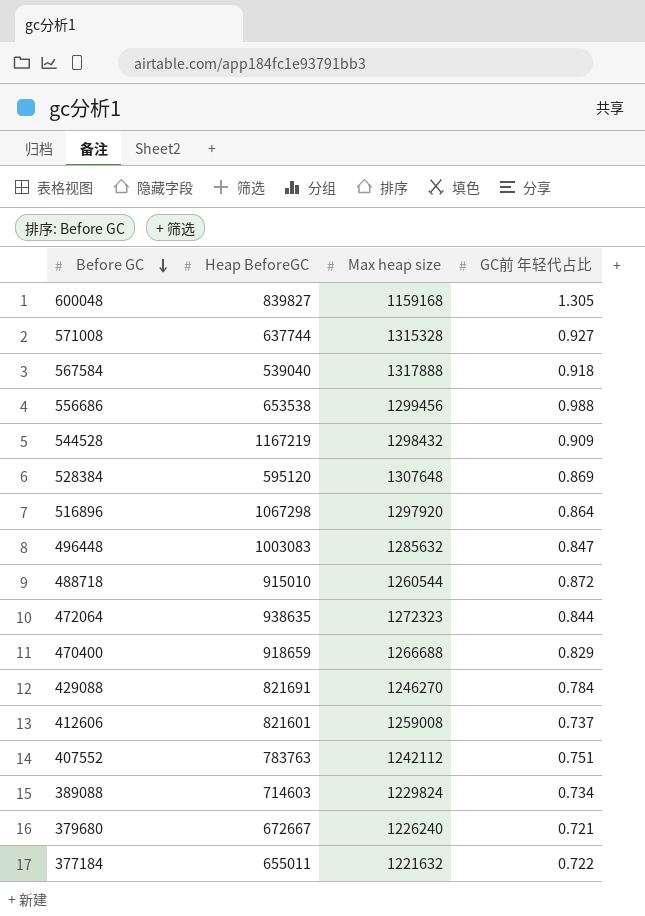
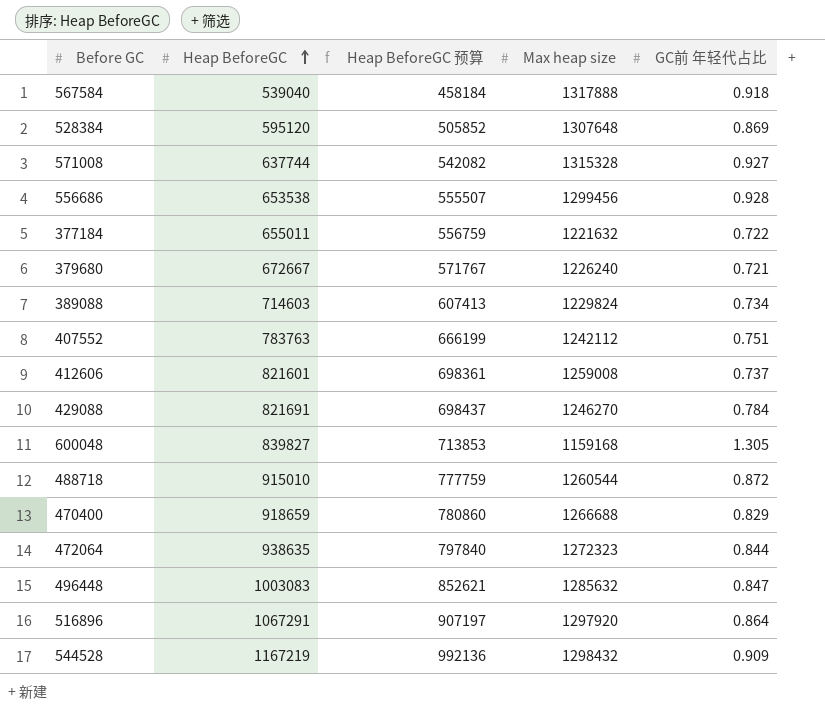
row order: Before GC descending -> Heap BeforeGC ascending
column Heap BeforeGC 预算 | formula: none -> [Heap BeforeGC] * 0.85
556686 | GC前 年轻代占比: 0.988 -> 0.928
516896 | Heap BeforeGC: 1067298 -> 1067291

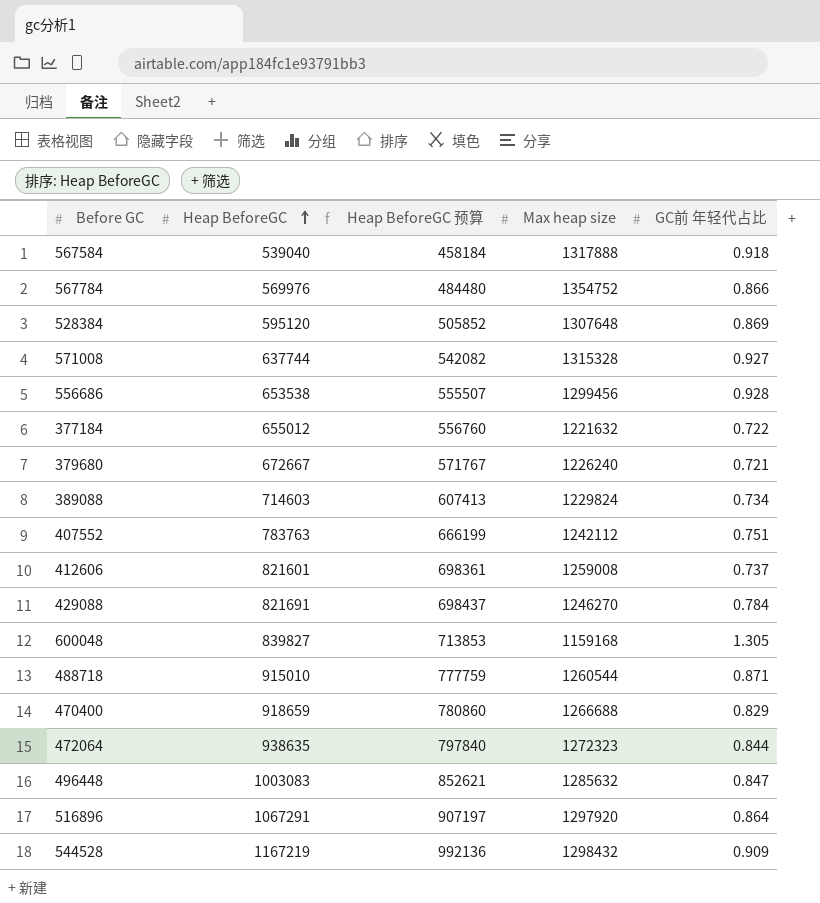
row 567784: none -> 569976 | 484480 | 1354752 | 0.866
377184 | Heap BeforeGC: 655011 -> 655012
377184 | Heap BeforeGC 预算: 556759 -> 556760
488718 | GC前 年轻代占比: 0.872 -> 0.871

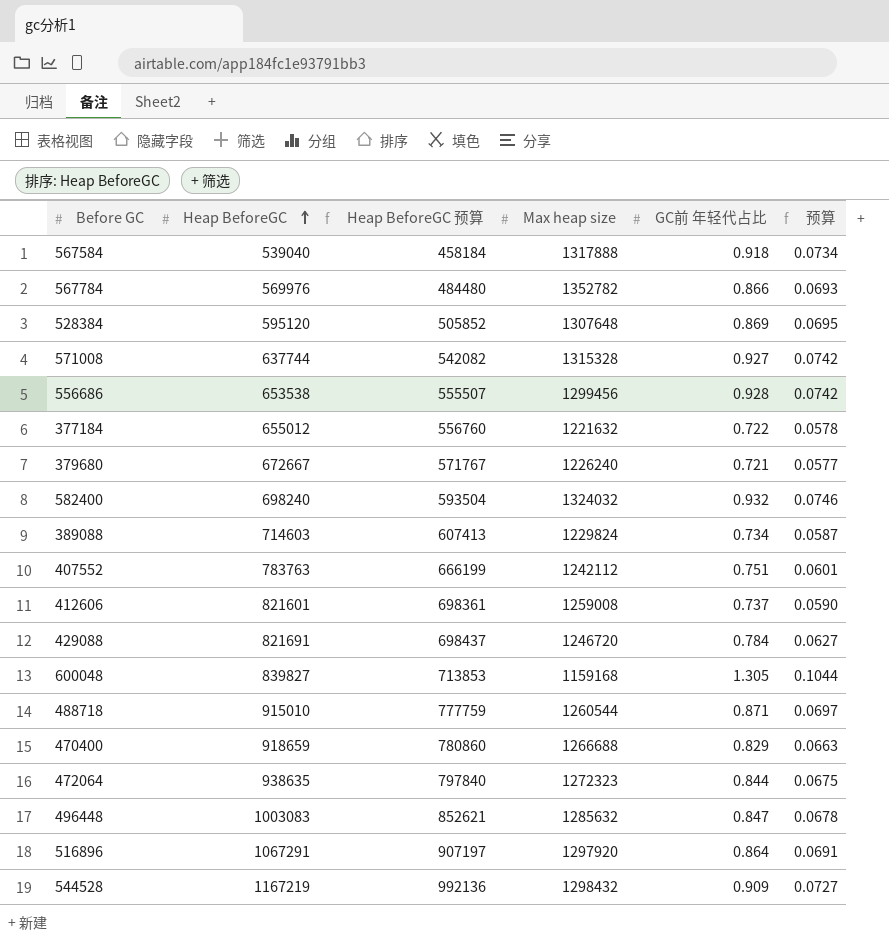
column 预算 | formula: none -> [GC前 年轻代占比] * 0.08
567784 | Max heap size: 1354752 -> 1352782
row 582400: none -> 698240 | 593504 | 1324032 | 0.932 | 0.0746
429088 | Max heap size: 1246270 -> 1246720

